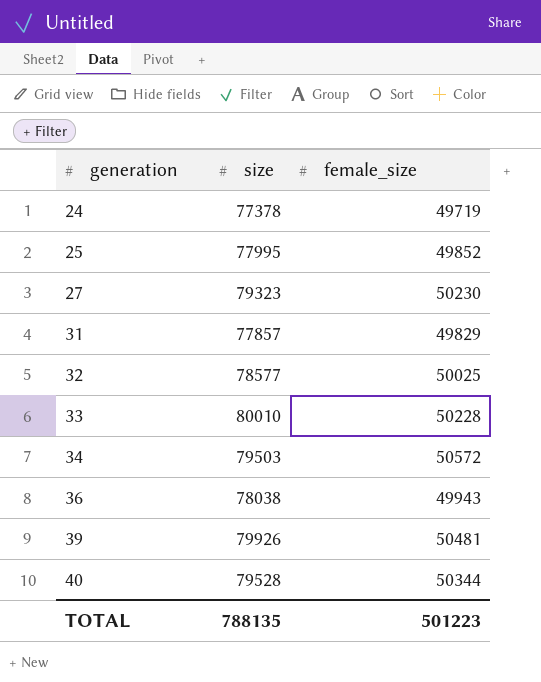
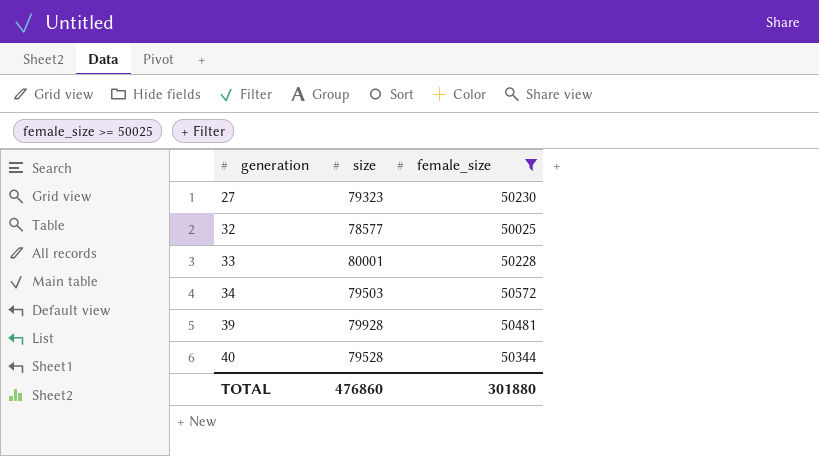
filter: none -> female_size >= 50025
33 | size: 80010 -> 80001
39 | size: 79926 -> 79928
TOTAL | size: 788135 -> 476860
TOTAL | female_size: 501223 -> 301880

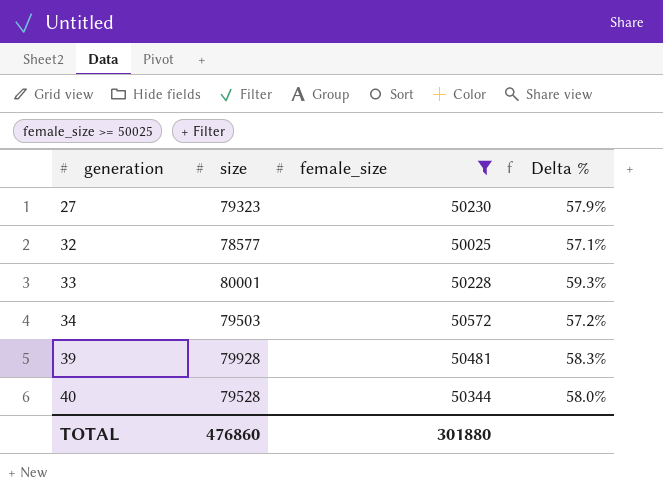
column Delta % | formula: none -> ([size] - [female_size]) / [female_size]

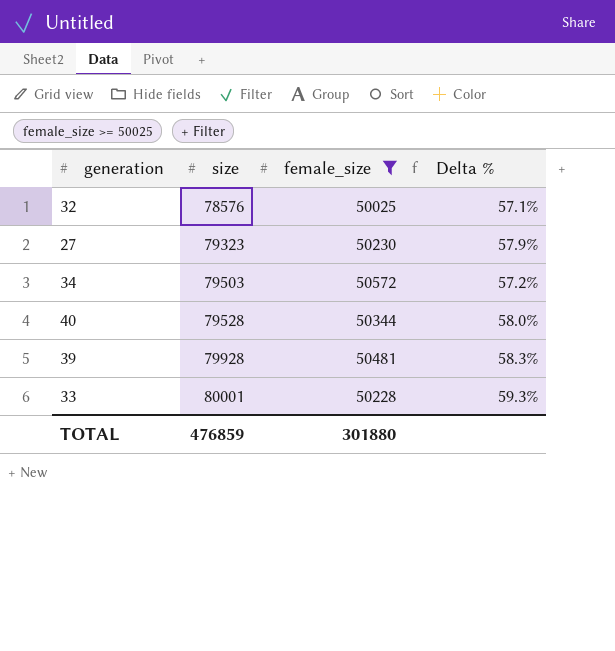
row order: generation ascending -> size ascending
32 | size: 78577 -> 78576
TOTAL | size: 476860 -> 476859

